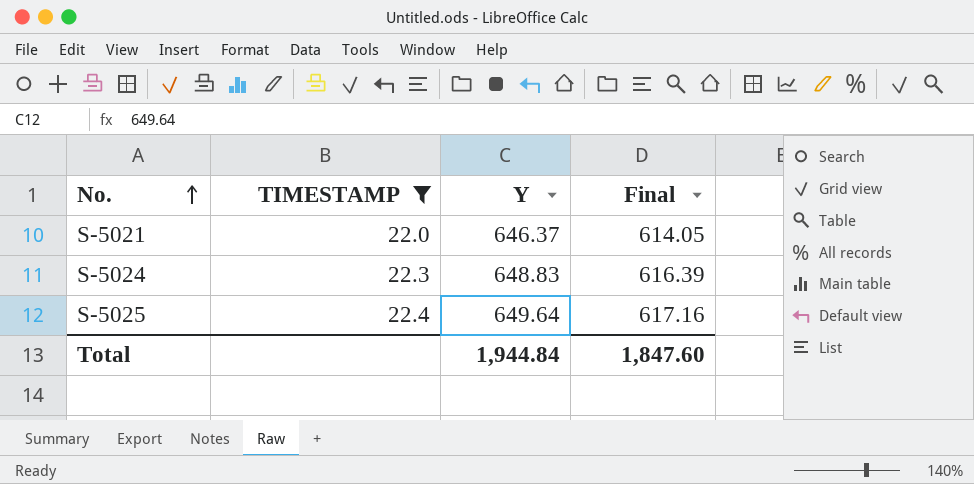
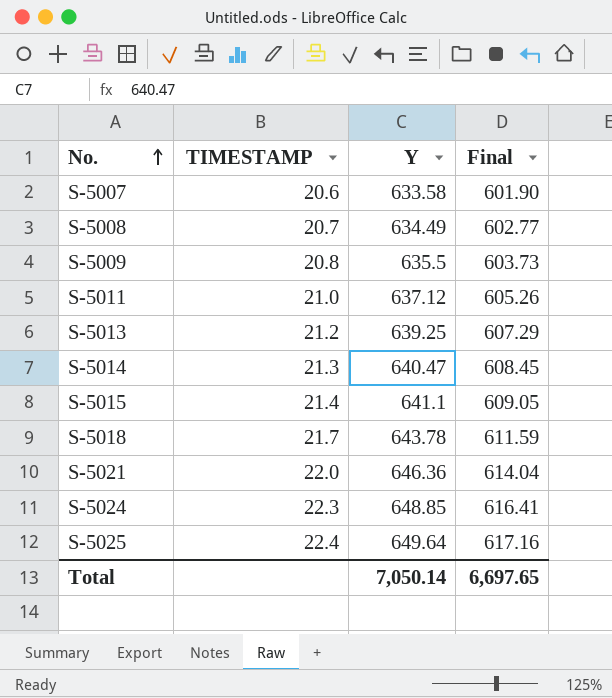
filter: TIMESTAMP >= 22.0 -> none
S-5021 | Y: 646.37 -> 646.36
S-5021 | Final: 614.05 -> 614.04
S-5024 | Y: 648.83 -> 648.85
S-5024 | Final: 616.39 -> 616.41
Total | Y: 1,944.84 -> 7,050.14
Total | Final: 1,847.60 -> 6,697.65

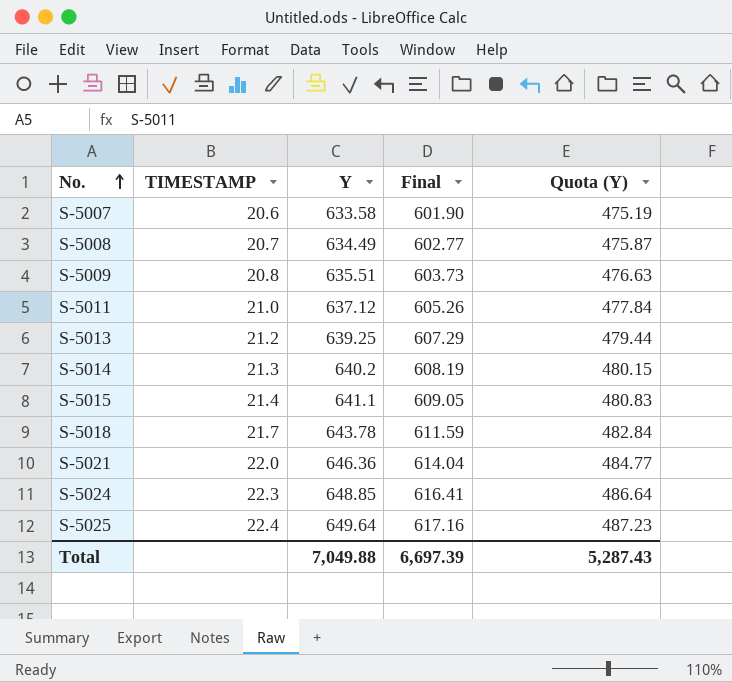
column Quota (Y) | formula: none -> [Y] * 0.75
S-5009 | Y: 635.5 -> 635.51
S-5014 | Y: 640.47 -> 640.2
S-5014 | Final: 608.45 -> 608.19
Total | Y: 7,050.14 -> 7,049.88
Total | Final: 6,697.65 -> 6,697.39

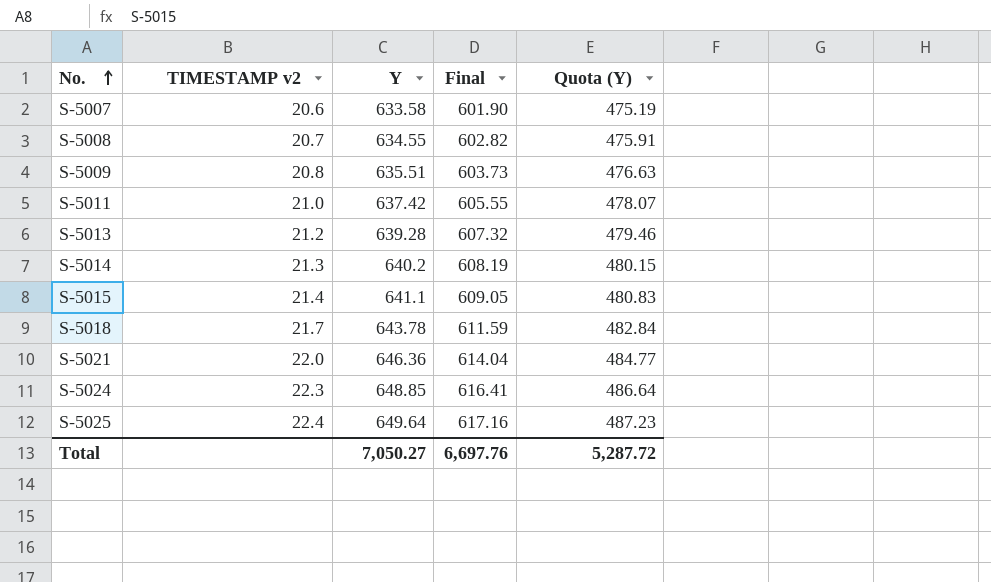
column name: TIMESTAMP -> TIMESTAMP v2
S-5008 | Y: 634.49 -> 634.55
S-5008 | Final: 602.77 -> 602.82
S-5008 | Quota (Y): 475.87 -> 475.91
S-5011 | Y: 637.12 -> 637.42
S-5011 | Final: 605.26 -> 605.55
S-5011 | Quota (Y): 477.84 -> 478.07
S-5013 | Y: 639.25 -> 639.28
S-5013 | Final: 607.29 -> 607.32
S-5013 | Quota (Y): 479.44 -> 479.46
Total | Y: 7,049.88 -> 7,050.27
Total | Final: 6,697.39 -> 6,697.76
Total | Quota (Y): 5,287.43 -> 5,287.72

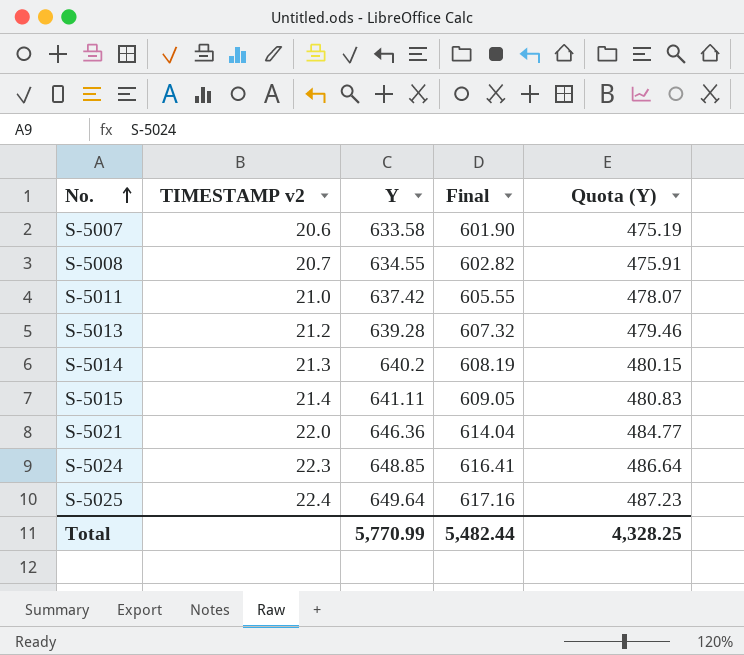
row S-5009: 20.8 | 635.51 | 603.73 | 476.63 -> none
row S-5018: 21.7 | 643.78 | 611.59 | 482.84 -> none
S-5015 | Y: 641.1 -> 641.11
Total | Y: 7,050.27 -> 5,770.99
Total | Final: 6,697.76 -> 5,482.44
Total | Quota (Y): 5,287.72 -> 4,328.25

